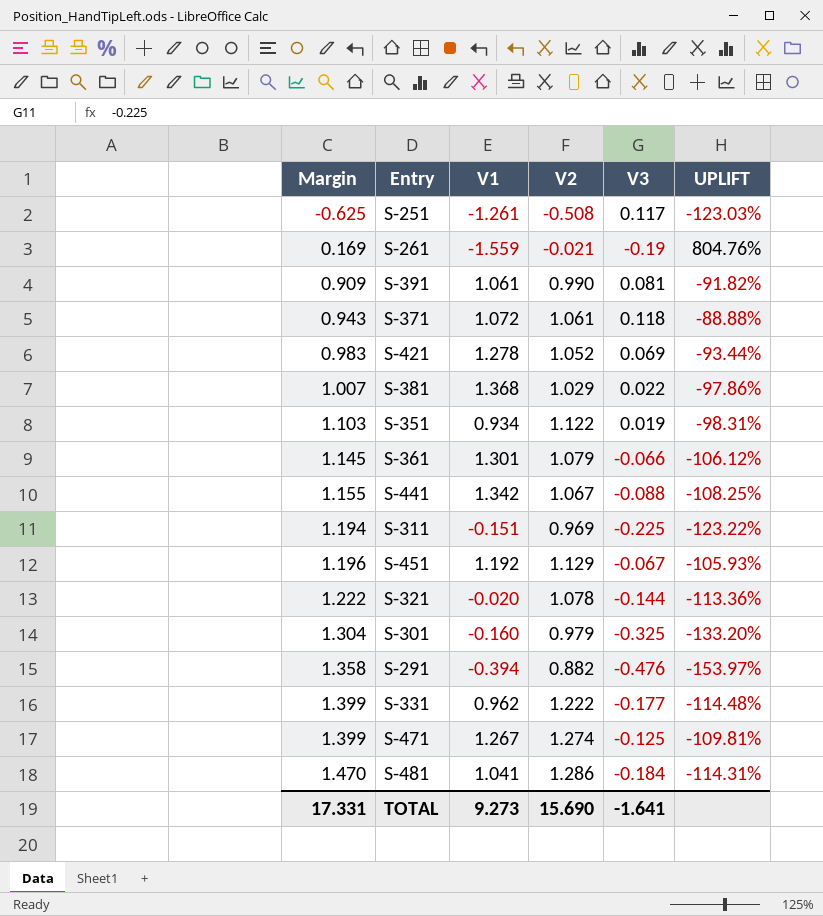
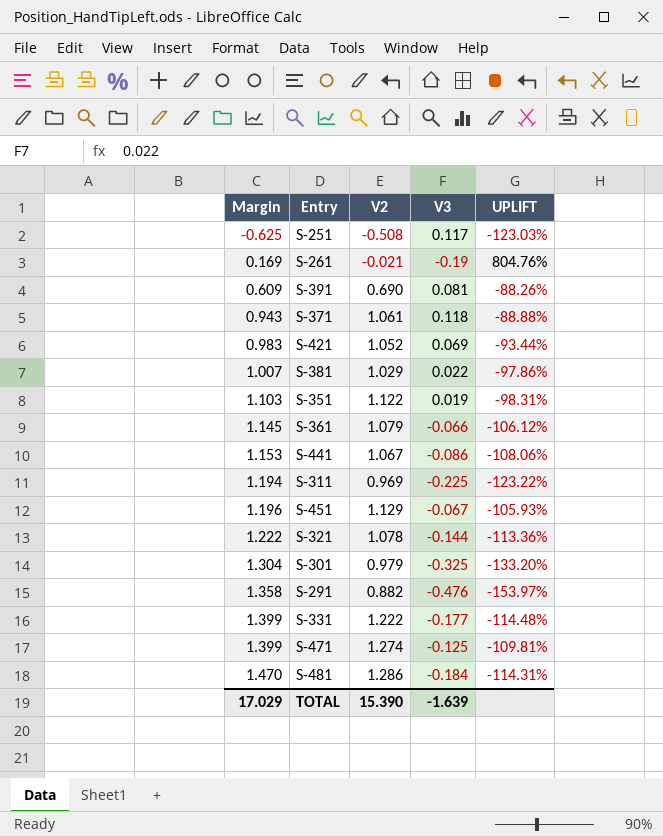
column V1 | position: 3 -> none
S-391 | Margin: 0.909 -> 0.609
S-391 | V2: 0.990 -> 0.690
S-391 | UPLIFT: -91.82% -> -88.26%
S-441 | Margin: 1.155 -> 1.153
S-441 | V3: -0.088 -> -0.086
S-441 | UPLIFT: -108.25% -> -108.06%
TOTAL | Margin: 17.331 -> 17.029
TOTAL | V2: 15.690 -> 15.390
TOTAL | V3: -1.641 -> -1.639

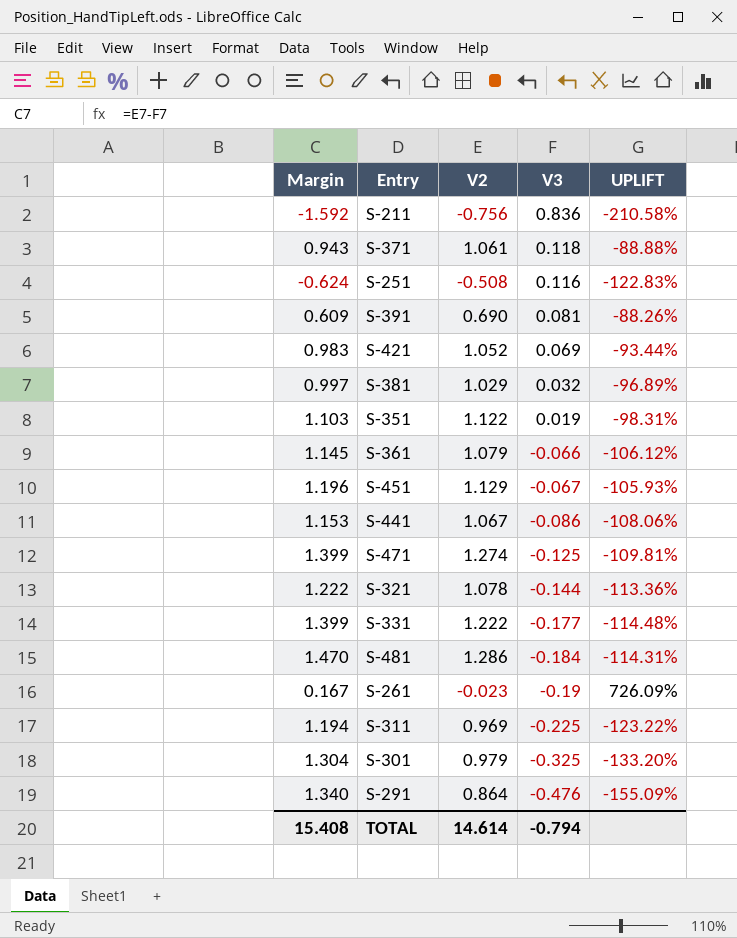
row order: Margin ascending -> V3 descending
row S-211: none -> -1.592 | -0.756 | 0.836 | -210.58%
S-251 | Margin: -0.625 -> -0.624
S-251 | V3: 0.117 -> 0.116
S-251 | UPLIFT: -123.03% -> -122.83%
S-381 | Margin: 1.007 -> 0.997
S-381 | V3: 0.022 -> 0.032
S-381 | UPLIFT: -97.86% -> -96.89%
S-261 | Margin: 0.169 -> 0.167
S-261 | V2: -0.021 -> -0.023
S-261 | UPLIFT: 804.76% -> 726.09%
S-291 | Margin: 1.358 -> 1.340
S-291 | V2: 0.882 -> 0.864
S-291 | UPLIFT: -153.97% -> -155.09%
TOTAL | Margin: 17.029 -> 15.408
TOTAL | V2: 15.390 -> 14.614
TOTAL | V3: -1.639 -> -0.794

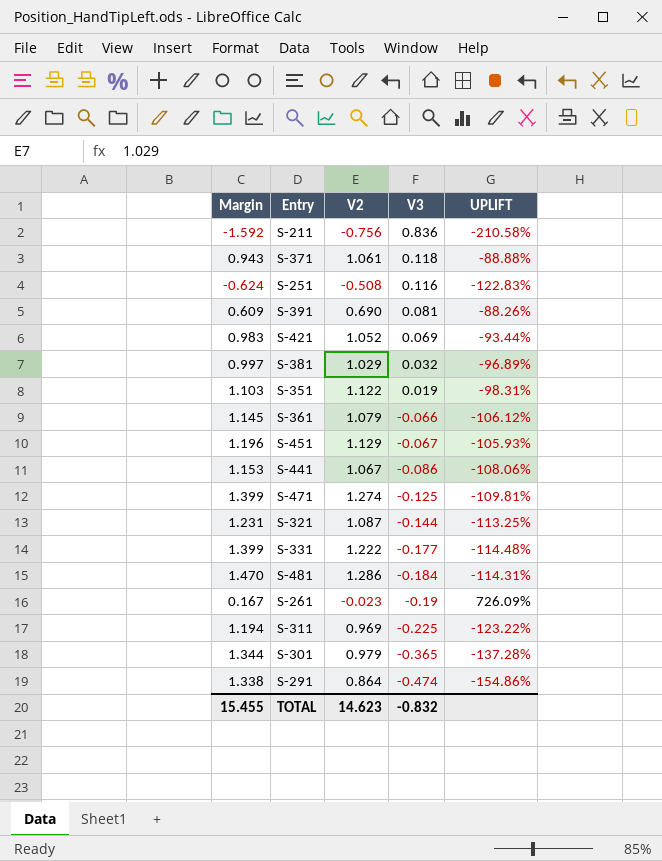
S-321 | Margin: 1.222 -> 1.231
S-321 | V2: 1.078 -> 1.087
S-321 | UPLIFT: -113.36% -> -113.25%
S-301 | Margin: 1.304 -> 1.344
S-301 | V3: -0.325 -> -0.365
S-301 | UPLIFT: -133.20% -> -137.28%
S-291 | Margin: 1.340 -> 1.338
S-291 | V3: -0.476 -> -0.474
S-291 | UPLIFT: -155.09% -> -154.86%
TOTAL | Margin: 15.408 -> 15.455
TOTAL | V2: 14.614 -> 14.623
TOTAL | V3: -0.794 -> -0.832

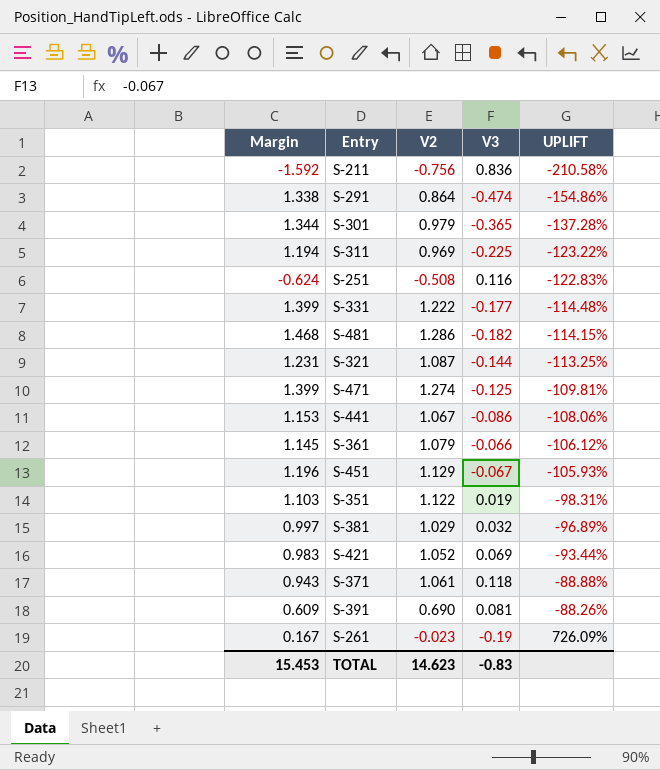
row order: V3 descending -> UPLIFT ascending
S-481 | Margin: 1.470 -> 1.468
S-481 | V3: -0.184 -> -0.182
S-481 | UPLIFT: -114.31% -> -114.15%
TOTAL | Margin: 15.455 -> 15.453
TOTAL | V3: -0.832 -> -0.83

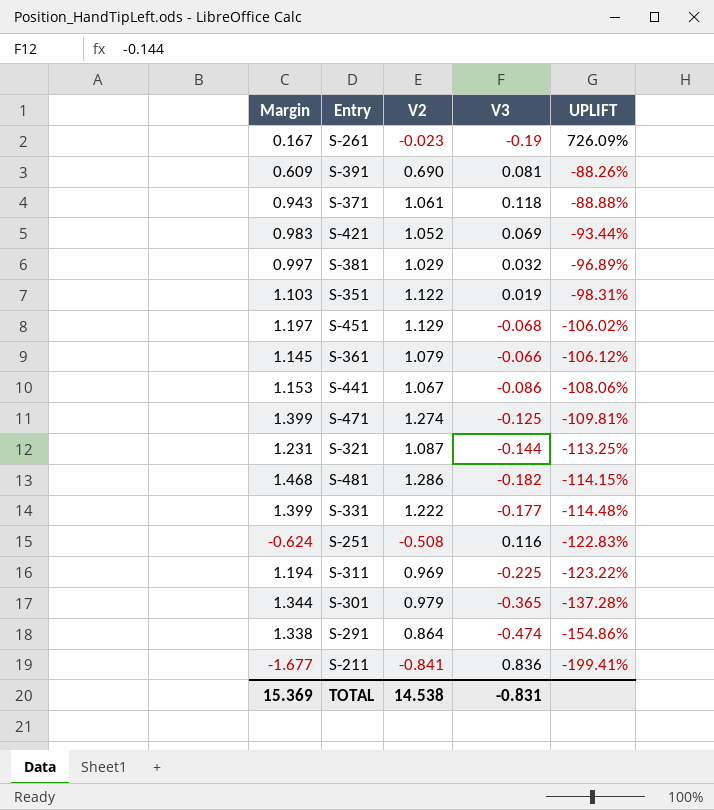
row order: UPLIFT ascending -> UPLIFT descending
S-451 | Margin: 1.196 -> 1.197
S-451 | V3: -0.067 -> -0.068
S-451 | UPLIFT: -105.93% -> -106.02%
S-211 | Margin: -1.592 -> -1.677
S-211 | V2: -0.756 -> -0.841
S-211 | UPLIFT: -210.58% -> -199.41%
TOTAL | Margin: 15.453 -> 15.369
TOTAL | V2: 14.623 -> 14.538
TOTAL | V3: -0.83 -> -0.831

